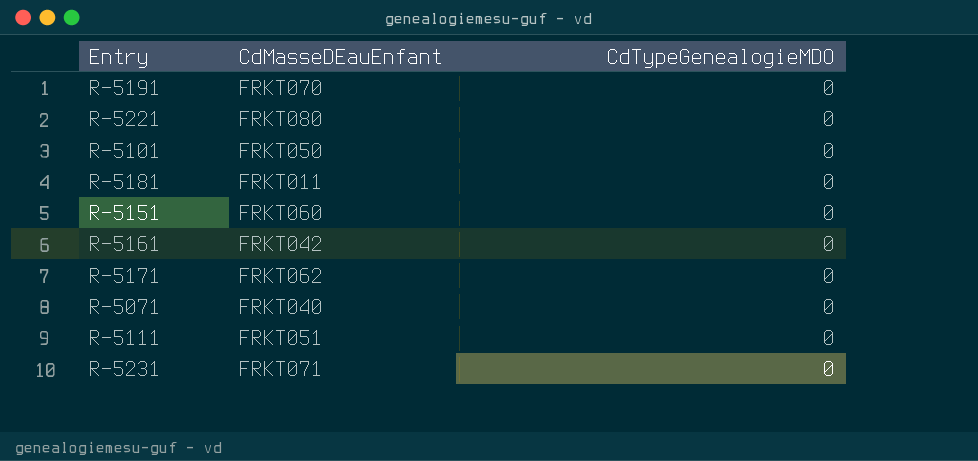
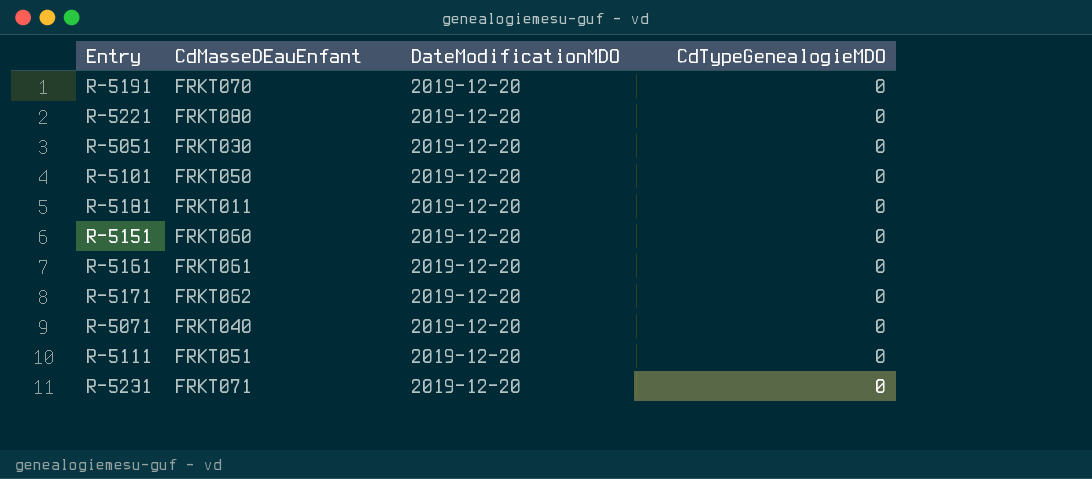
column DateModificationMDO | position: none -> 3
row R-5051: none -> FRKT030 | 2019-12-20 | 0
R-5161 | CdMasseDEauEnfant: FRKT042 -> FRKT061

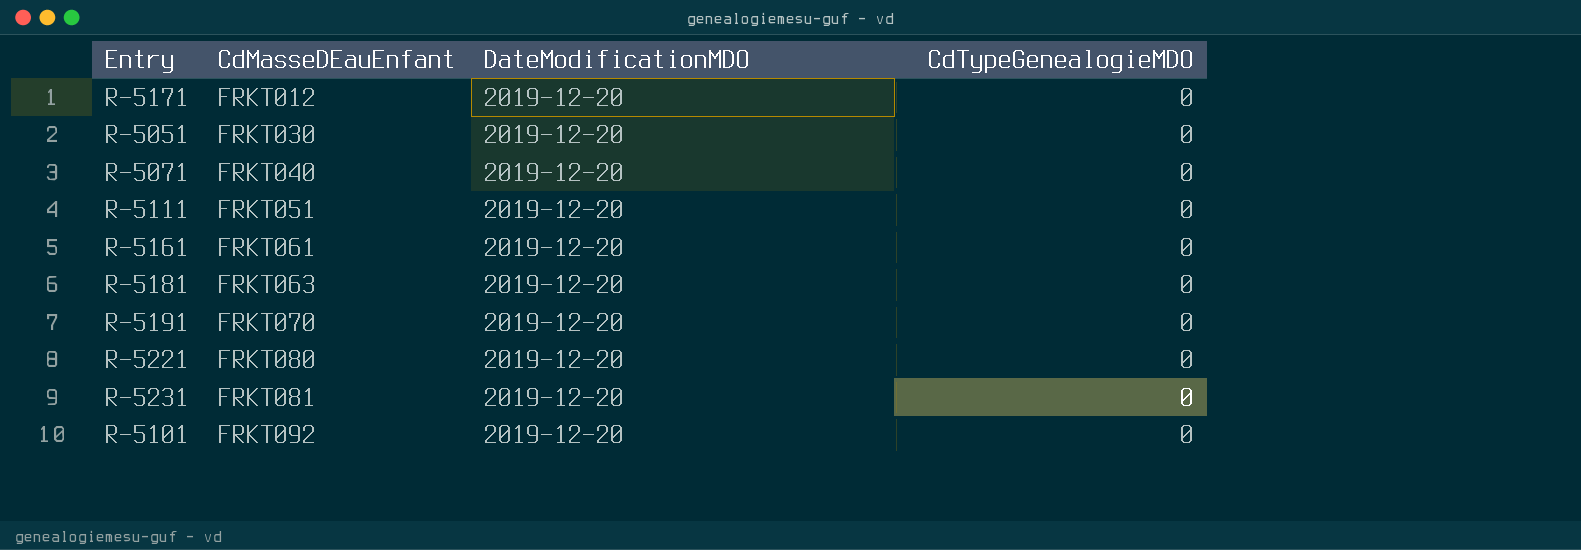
row order: none -> CdMasseDEauEnfant ascending
row R-5151: FRKT060 | 2019-12-20 | 0 -> none
R-5171 | CdMasseDEauEnfant: FRKT062 -> FRKT012
R-5181 | CdMasseDEauEnfant: FRKT011 -> FRKT063
R-5231 | CdMasseDEauEnfant: FRKT071 -> FRKT081
R-5101 | CdMasseDEauEnfant: FRKT050 -> FRKT092

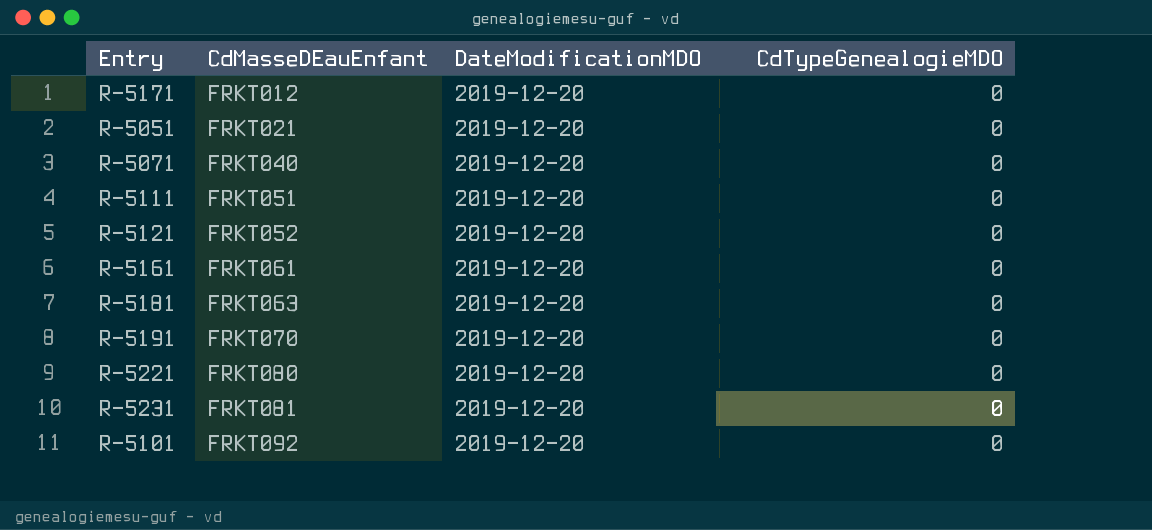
R-5051 | CdMasseDEauEnfant: FRKT030 -> FRKT021
row R-5121: none -> FRKT052 | 2019-12-20 | 0

